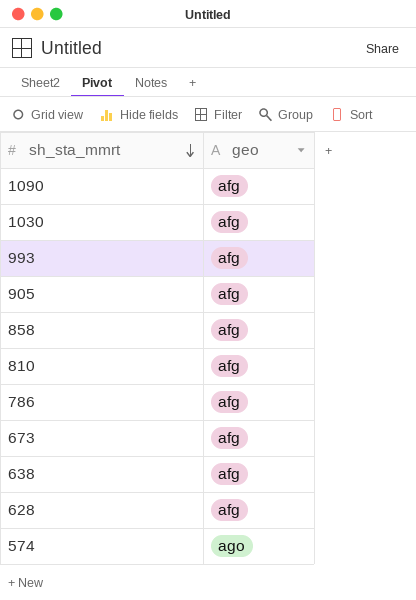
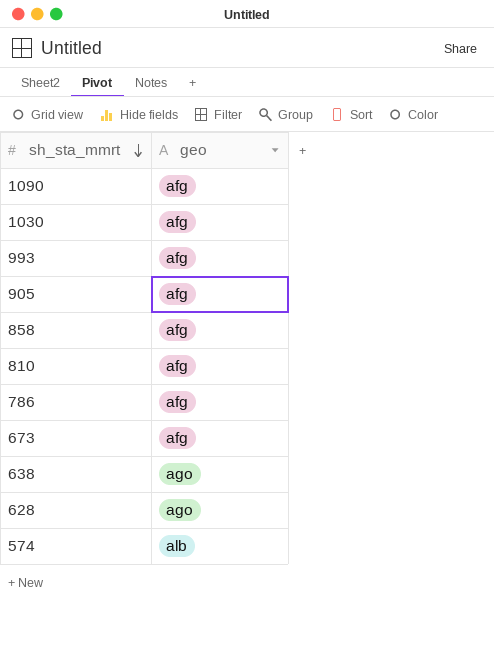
638 | geo: afg -> ago
628 | geo: afg -> ago
574 | geo: ago -> alb

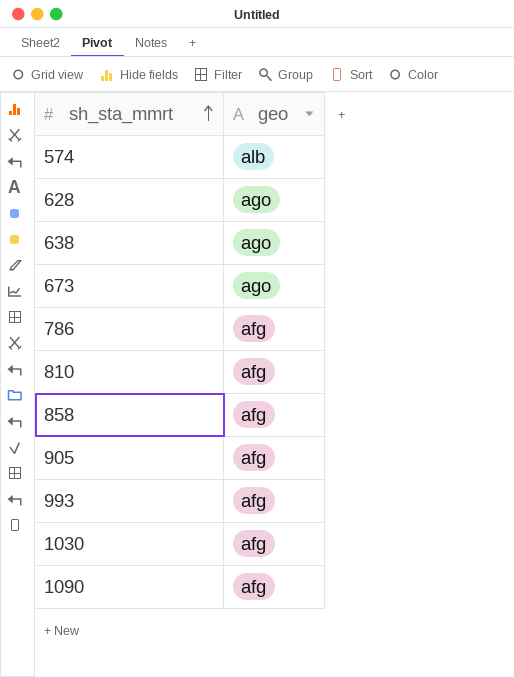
row order: sh_sta_mmrt descending -> sh_sta_mmrt ascending
673 | geo: afg -> ago

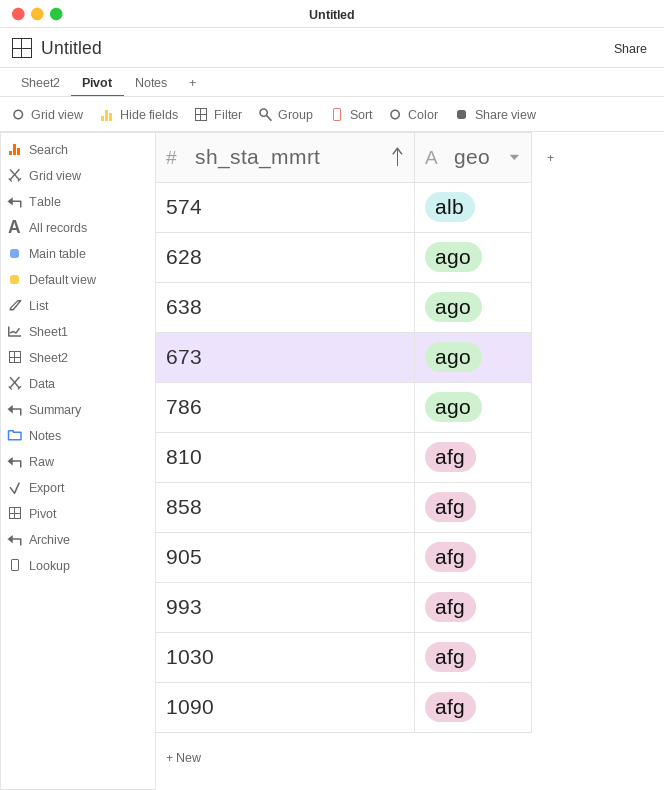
786 | geo: afg -> ago

